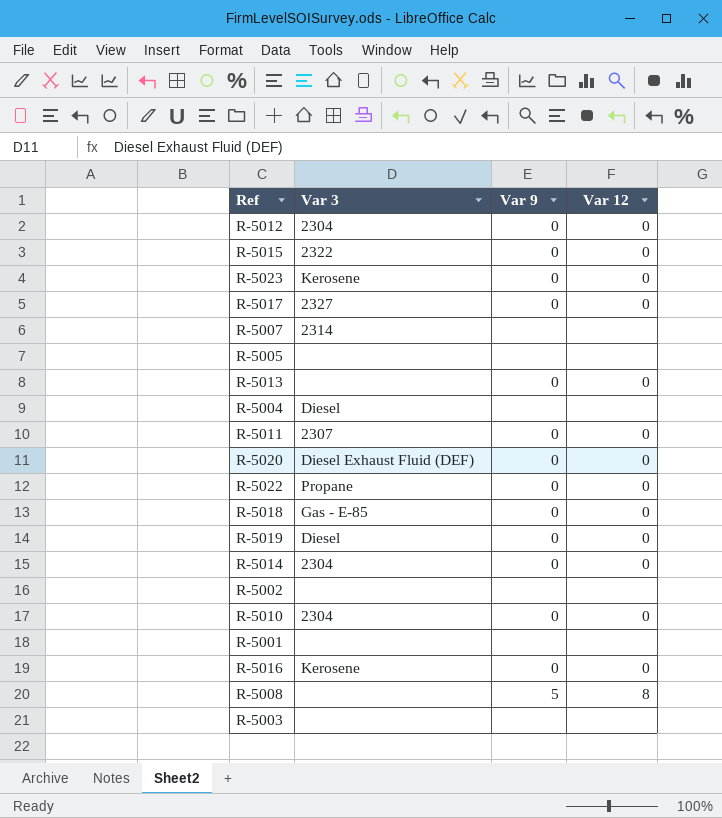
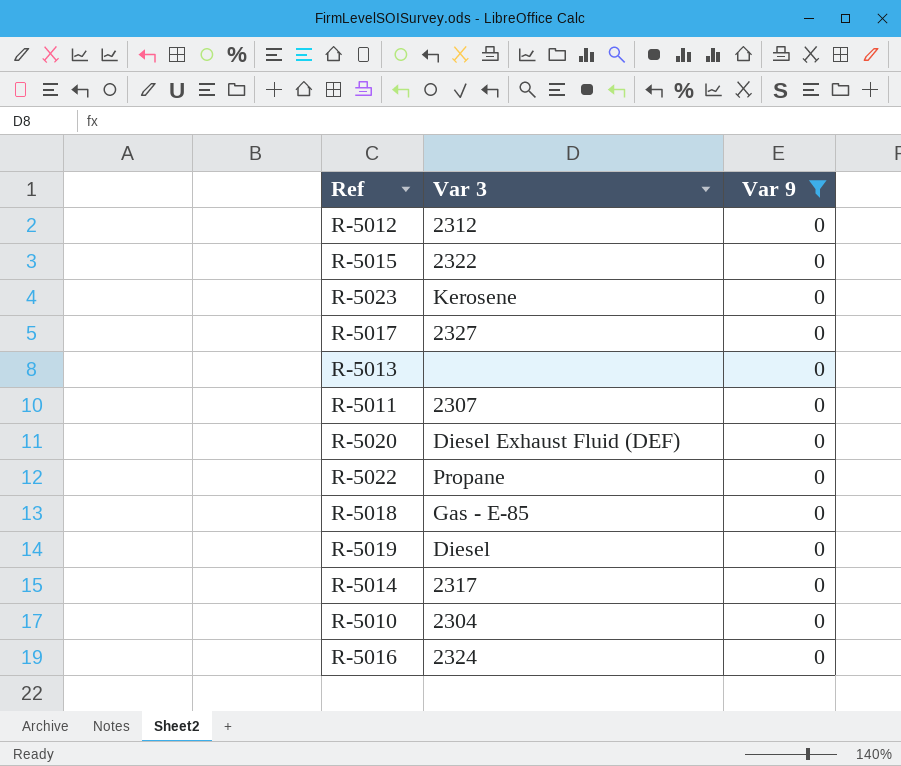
filter: none -> Var 9 = 0
column Var 12 | position: 4 -> none
R-5012 | Var 3: 2304 -> 2312
R-5014 | Var 3: 2304 -> 2317
R-5016 | Var 3: Kerosene -> 2324

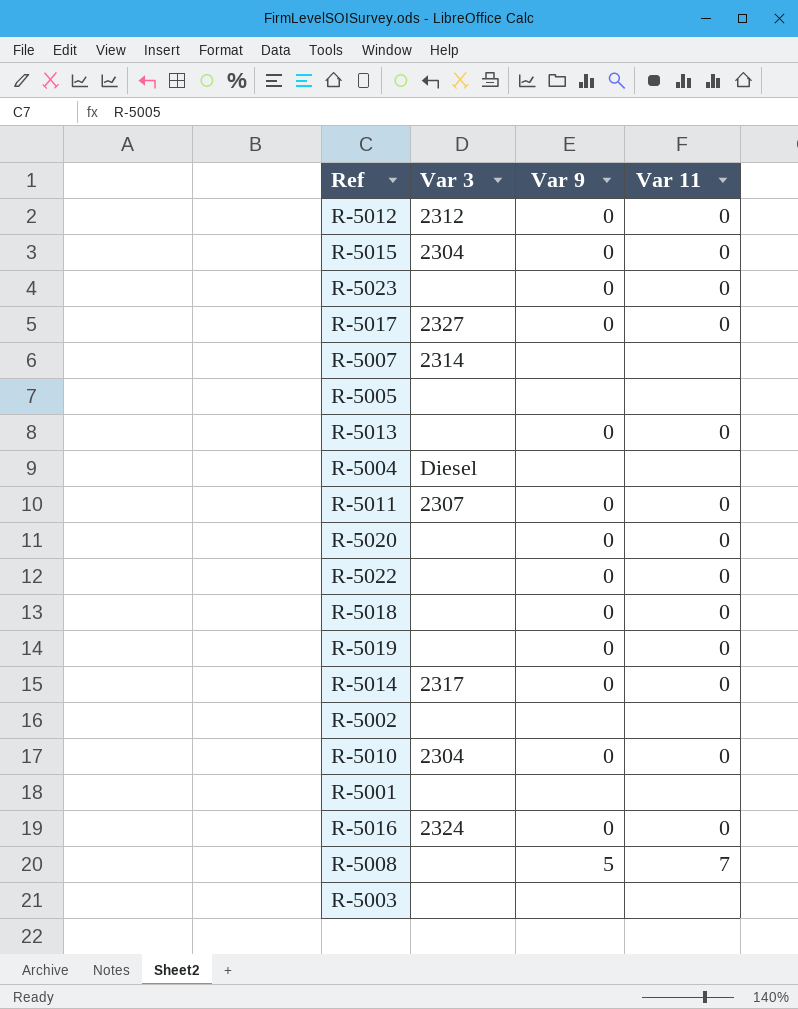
filter: Var 9 = 0 -> none
column Var 11 | position: none -> 4
R-5015 | Var 3: 2322 -> 2304
R-5023 | Var 3: Kerosene -> none
R-5020 | Var 3: Diesel Exhaust Fluid (DEF) -> none
R-5022 | Var 3: Propane -> none
R-5018 | Var 3: Gas - E-85 -> none
R-5019 | Var 3: Diesel -> none

